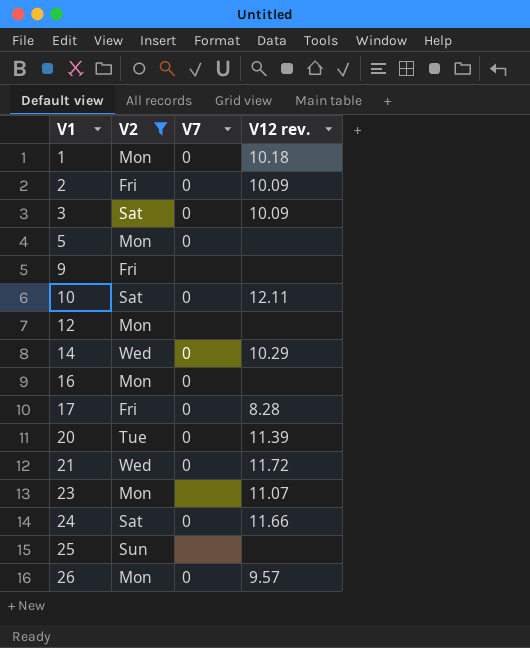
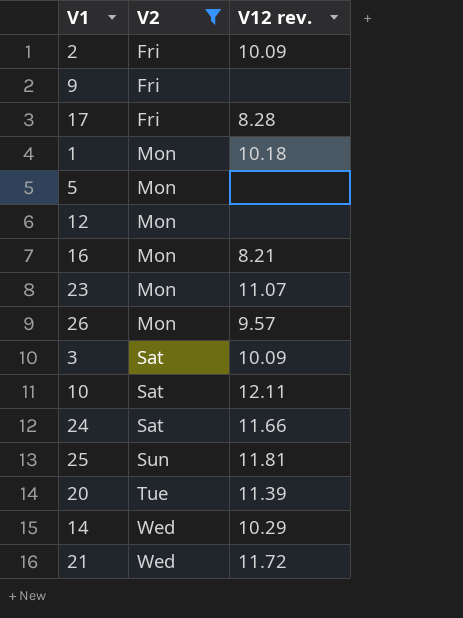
row order: V1 ascending -> V2 ascending
column V7 | position: 3 -> none
16 | V12 rev.: none -> 8.21
25 | V12 rev.: none -> 11.81

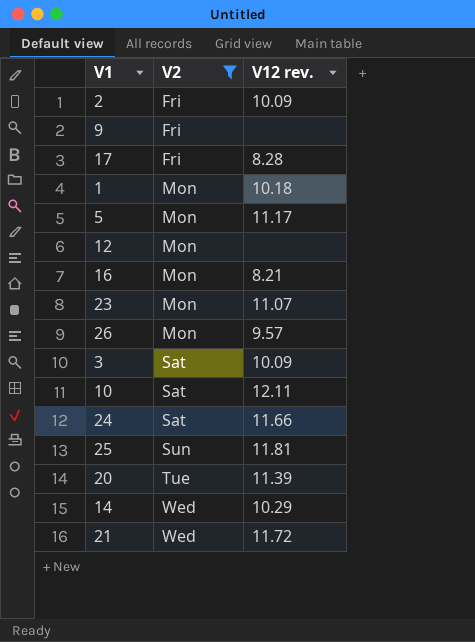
5 | V12 rev.: none -> 11.17

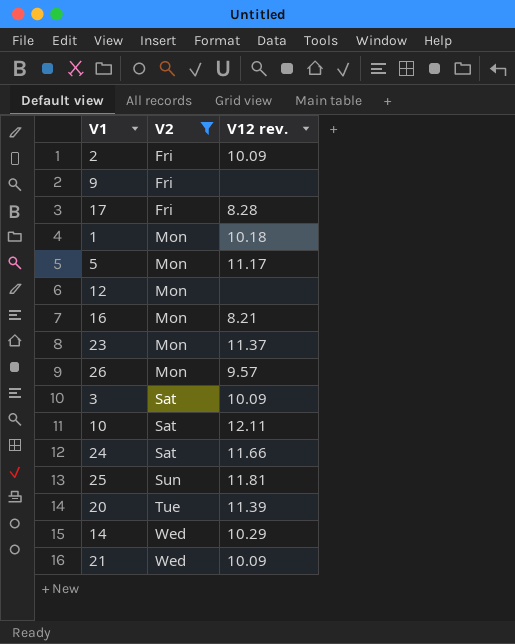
23 | V12 rev.: 11.07 -> 11.37
21 | V12 rev.: 11.72 -> 10.09

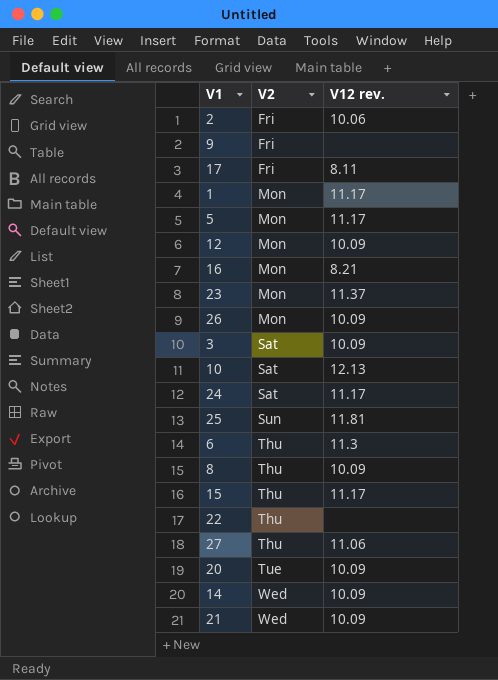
filter: V2 != Thu -> none
2 | V12 rev.: 10.09 -> 10.06
17 | V12 rev.: 8.28 -> 8.11
1 | V12 rev.: 10.18 -> 11.17
12 | V12 rev.: none -> 10.09
26 | V12 rev.: 9.57 -> 10.09
10 | V12 rev.: 12.11 -> 12.13
24 | V12 rev.: 11.66 -> 11.17
20 | V12 rev.: 11.39 -> 10.09
14 | V12 rev.: 10.29 -> 10.09

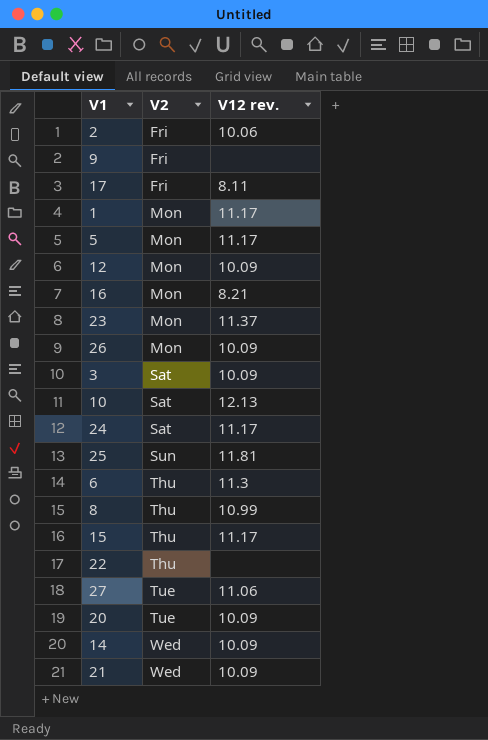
8 | V12 rev.: 10.09 -> 10.99
27 | V2: Thu -> Tue

